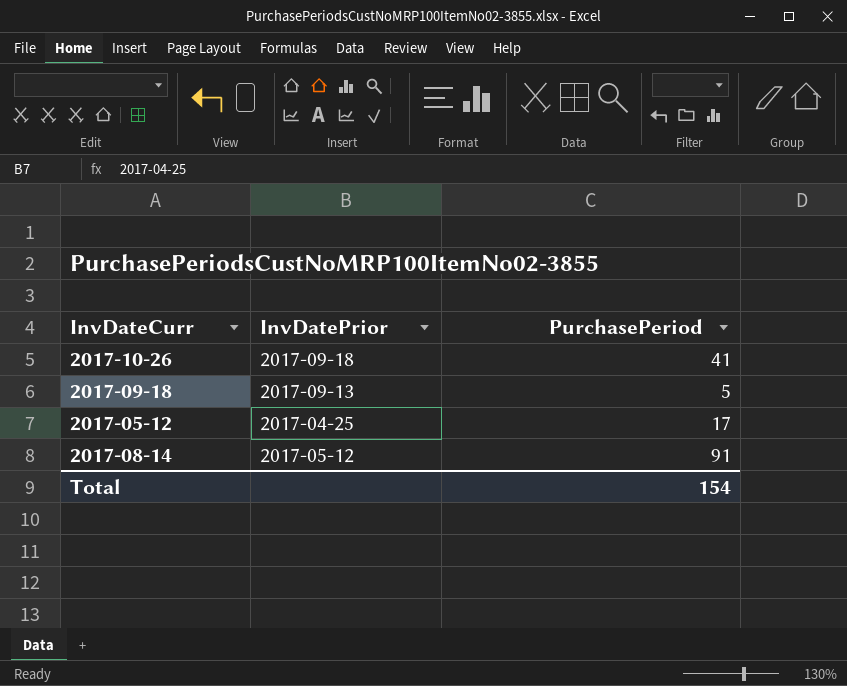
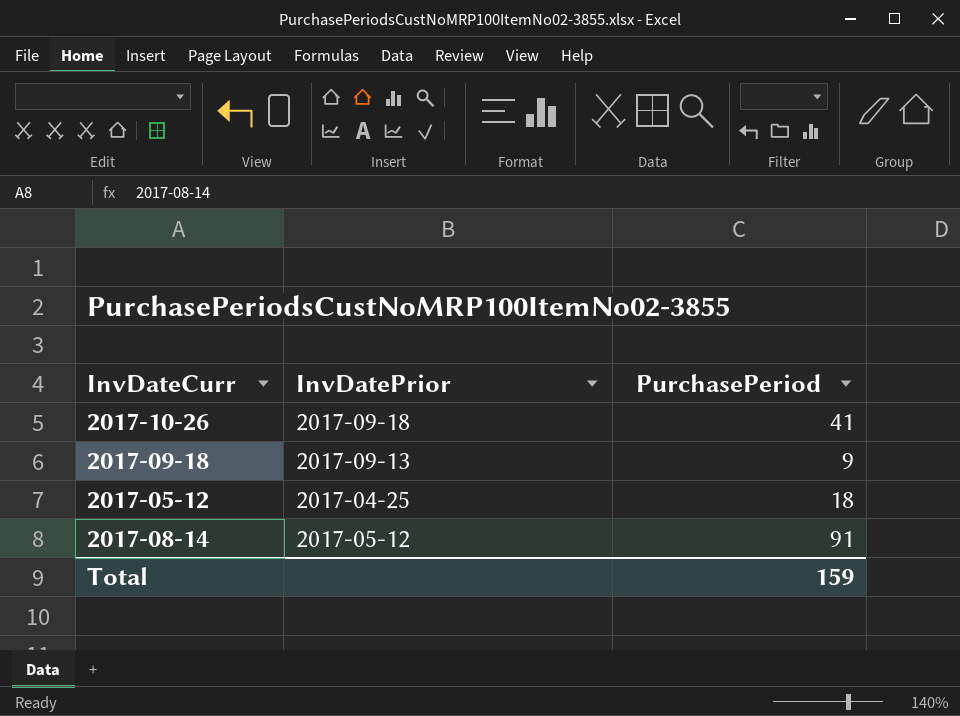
2017-09-18 | PurchasePeriod: 5 -> 9
2017-05-12 | PurchasePeriod: 17 -> 18
Total | PurchasePeriod: 154 -> 159

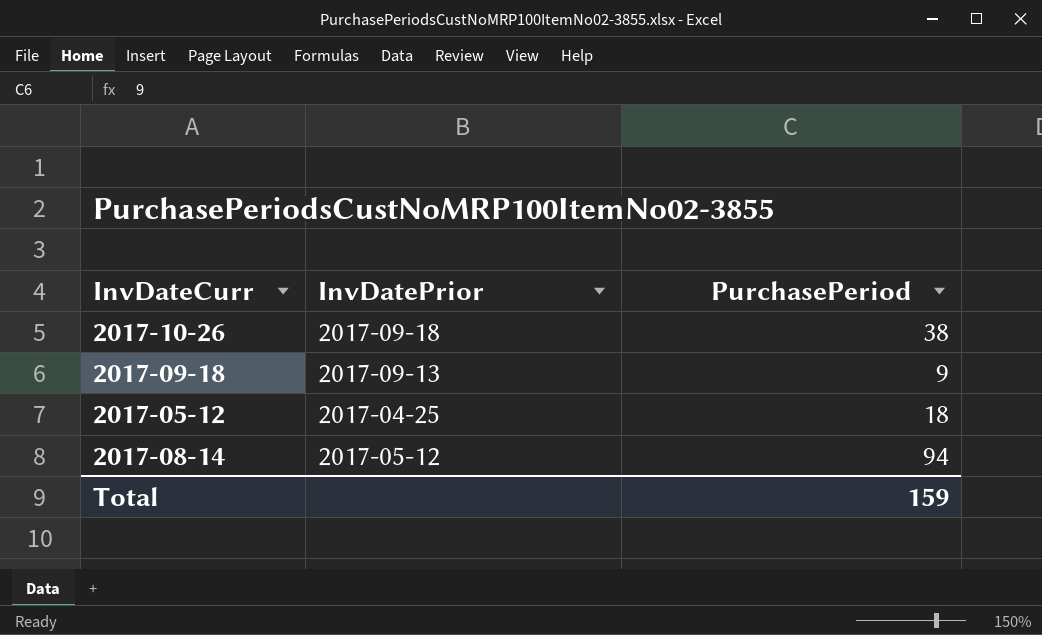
2017-10-26 | PurchasePeriod: 41 -> 38
2017-08-14 | PurchasePeriod: 91 -> 94

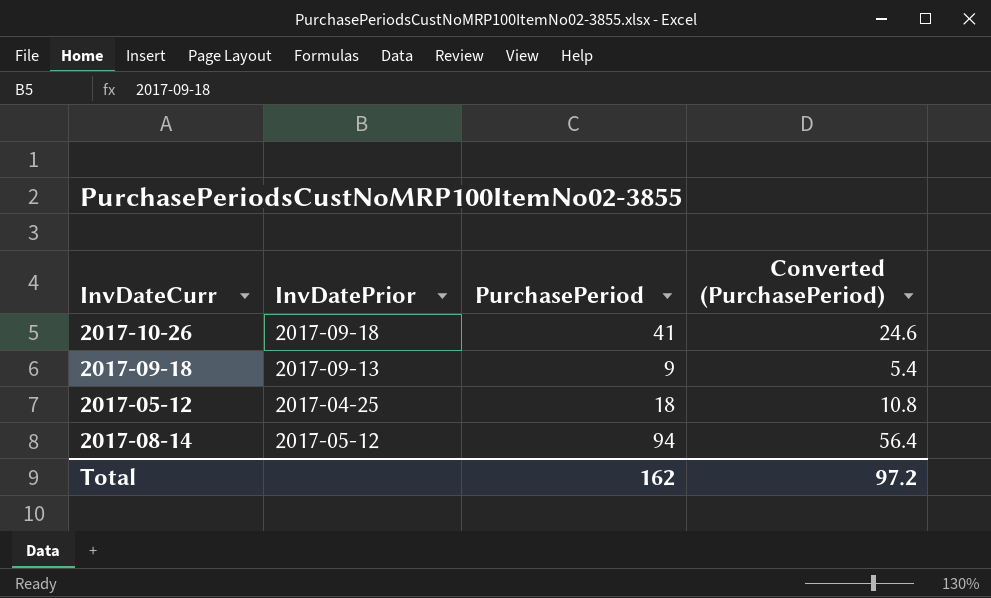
column Converted (PurchasePeriod) | formula: none -> [PurchasePeriod] * 0.6
2017-10-26 | PurchasePeriod: 38 -> 41
Total | PurchasePeriod: 159 -> 162

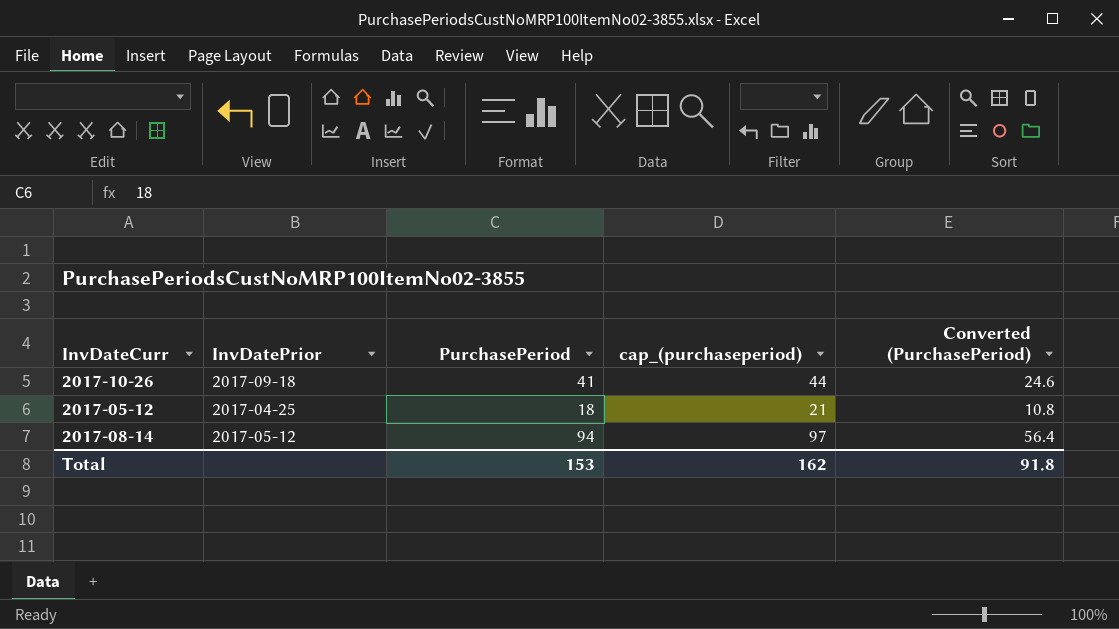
column cap_(purchaseperiod) | formula: none -> [PurchasePeriod] + 3
row 2017-09-18: 2017-09-13 | 9 | 5.4 -> none
Total | PurchasePeriod: 162 -> 153
Total | Converted (PurchasePeriod): 97.2 -> 91.8

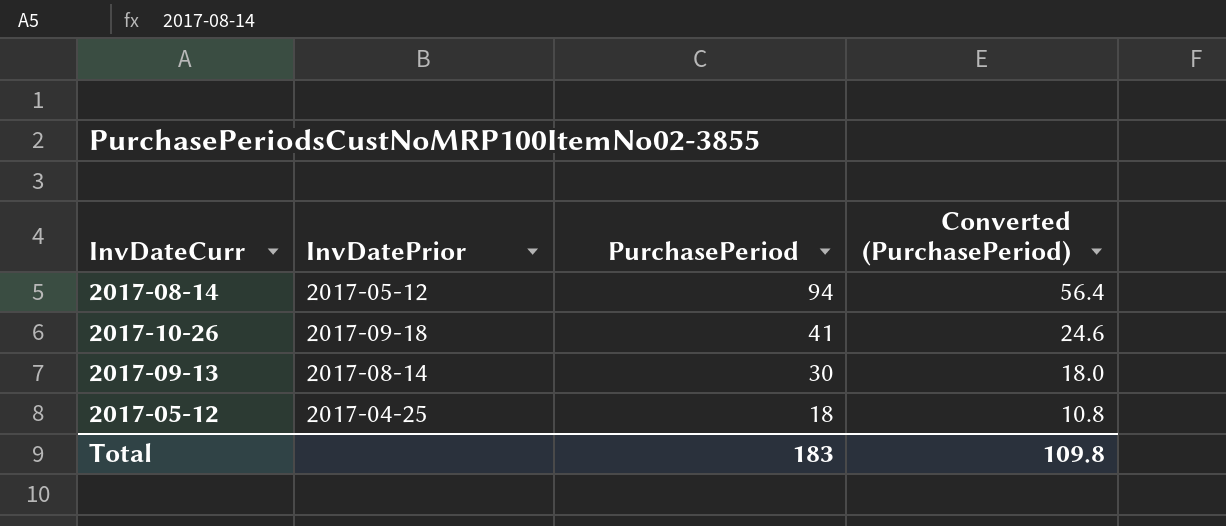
row order: none -> PurchasePeriod descending
column cap_(purchaseperiod) | formula: [PurchasePeriod] + 3 -> none
row 2017-09-13: none -> 2017-08-14 | 30 | 18.0
Total | PurchasePeriod: 153 -> 183
Total | Converted (PurchasePeriod): 91.8 -> 109.8

